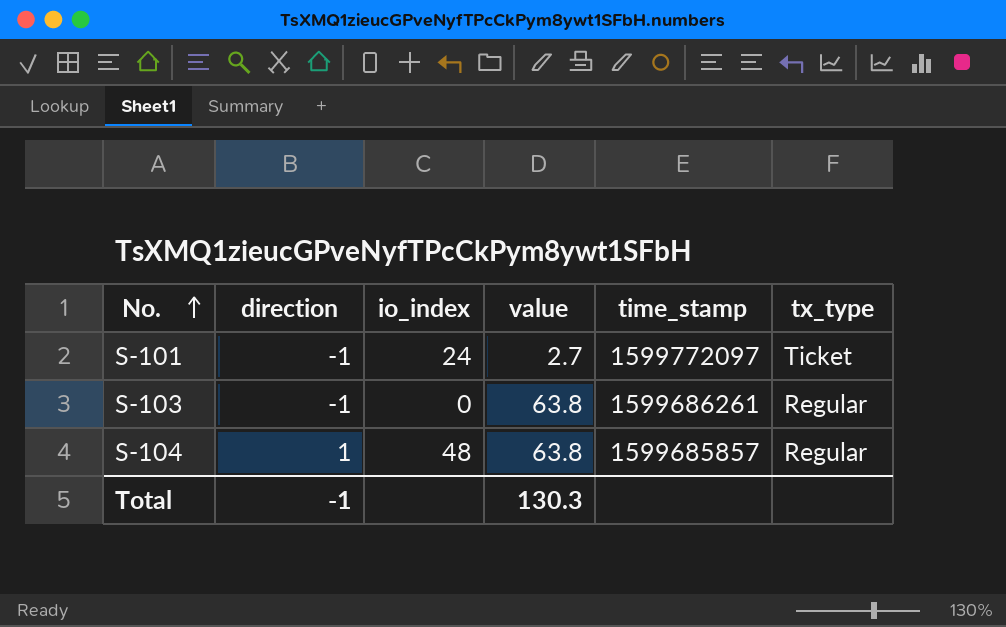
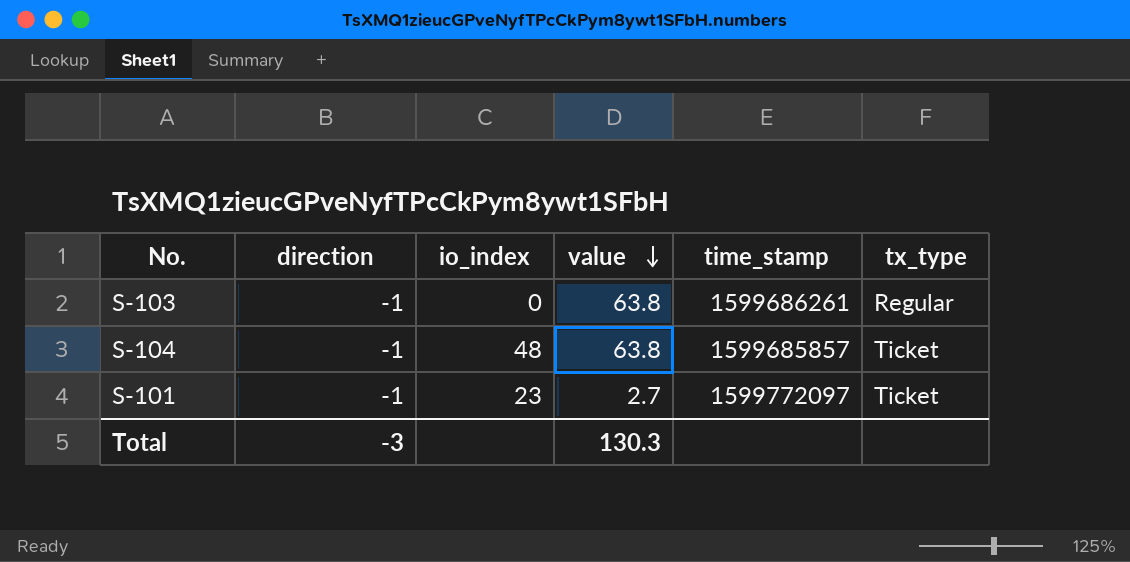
row order: No. ascending -> value descending
S-104 | direction: 1 -> -1
S-104 | tx_type: Regular -> Ticket
S-101 | io_index: 24 -> 23
Total | direction: -1 -> -3

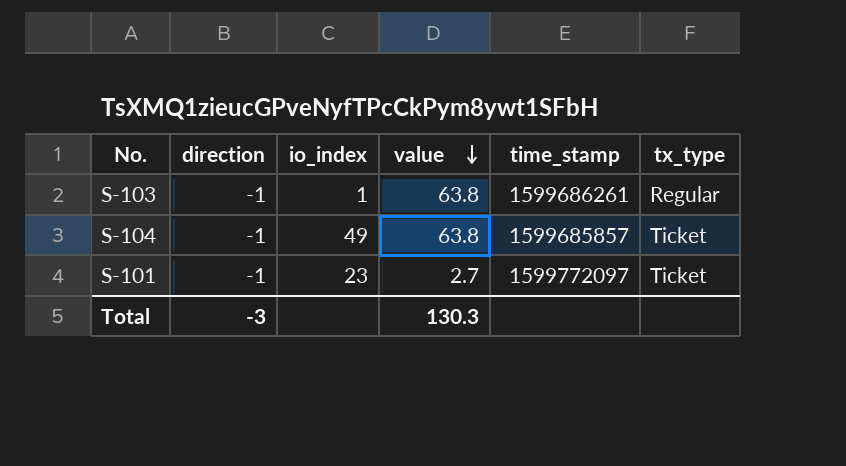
S-103 | io_index: 0 -> 1
S-104 | io_index: 48 -> 49

